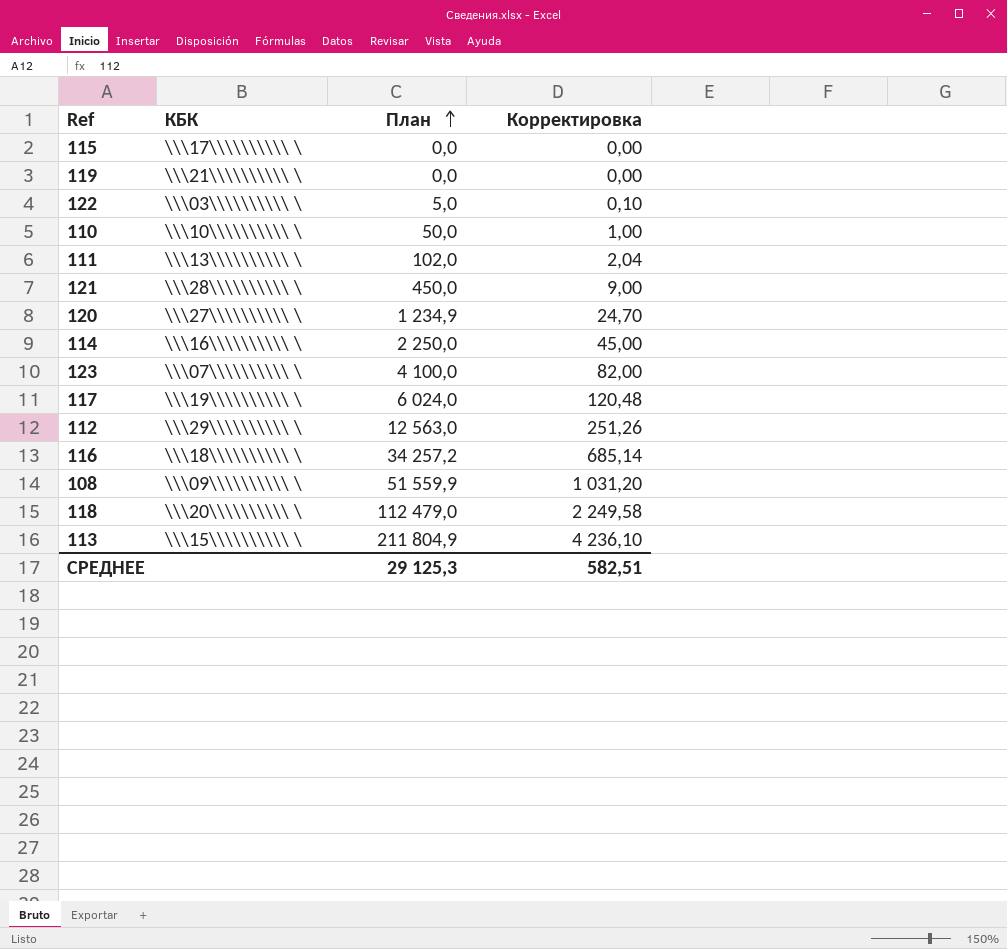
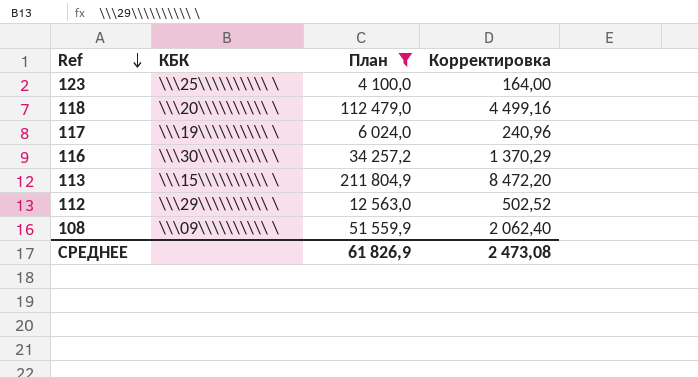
filter: none -> План >= 4 100,0
row order: План ascending -> Ref descending
column Корректировка | formula: [План] * 0,02 -> [План] * 0,04
123 | КБК: \\\07\\\\\\\\\\ \ -> \\\25\\\\\\\\\\ \
116 | КБК: \\\18\\\\\\\\\\ \ -> \\\30\\\\\\\\\\ \
СРЕДНЕЕ | План: 29 125,3 -> 61 826,9
СРЕДНЕЕ | Корректировка: 582,51 -> 2 473,08

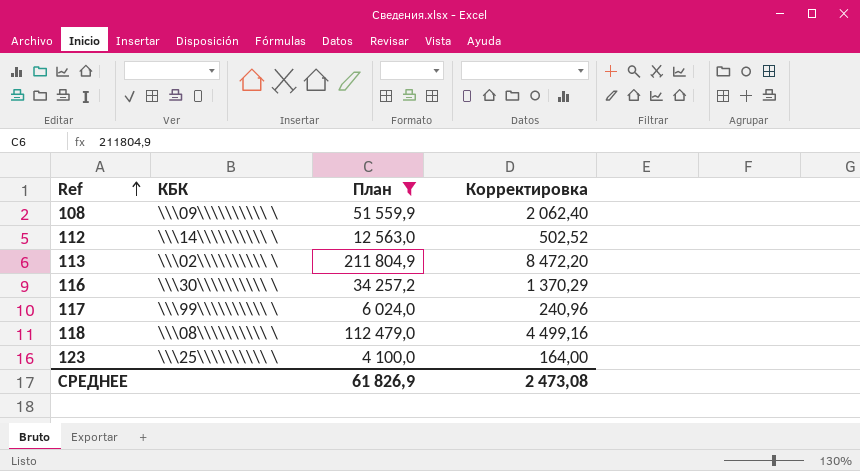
row order: Ref descending -> Ref ascending
112 | КБК: \\\29\\\\\\\\\\ \ -> \\\14\\\\\\\\\\ \
113 | КБК: \\\15\\\\\\\\\\ \ -> \\\02\\\\\\\\\\ \
117 | КБК: \\\19\\\\\\\\\\ \ -> \\\99\\\\\\\\\\ \
118 | КБК: \\\20\\\\\\\\\\ \ -> \\\08\\\\\\\\\\ \

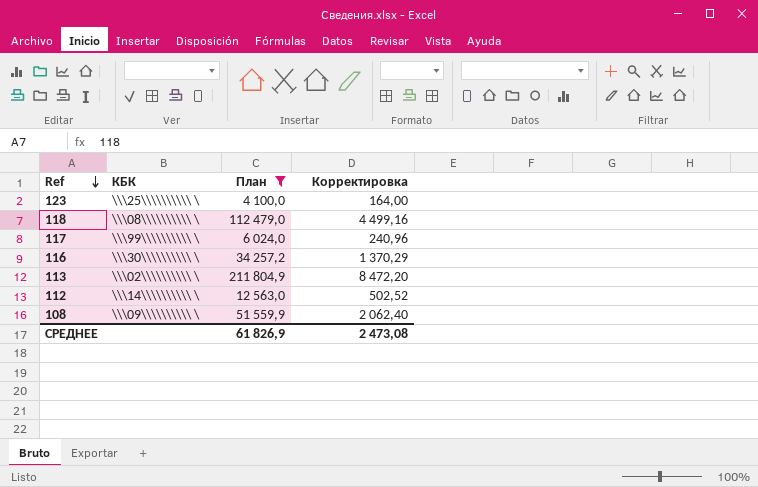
row order: Ref ascending -> Ref descending

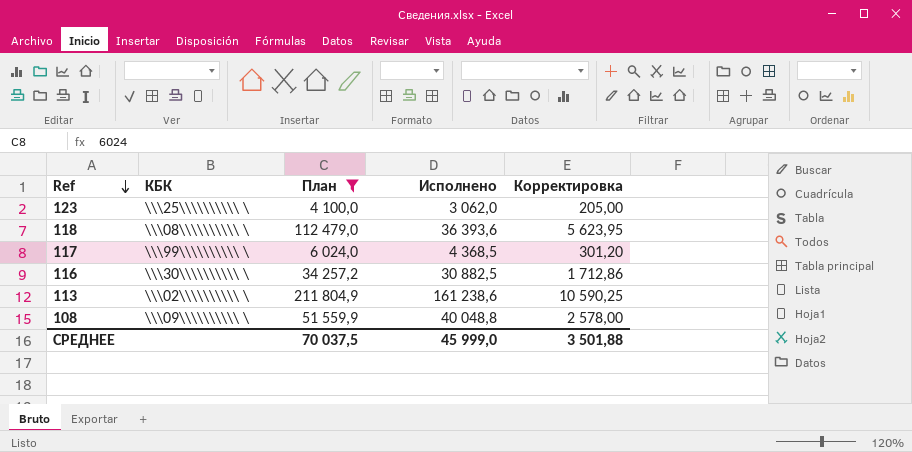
column Исполнено | position: none -> 4
column Корректировка | formula: [План] * 0,04 -> [План] * 0,05
row 112: \\\14\\\\\\\\\\ \ | 12 563,0 | 502,52 -> none
СРЕДНЕЕ | План: 61 826,9 -> 70 037,5
СРЕДНЕЕ | Корректировка: 2 473,08 -> 3 501,88

